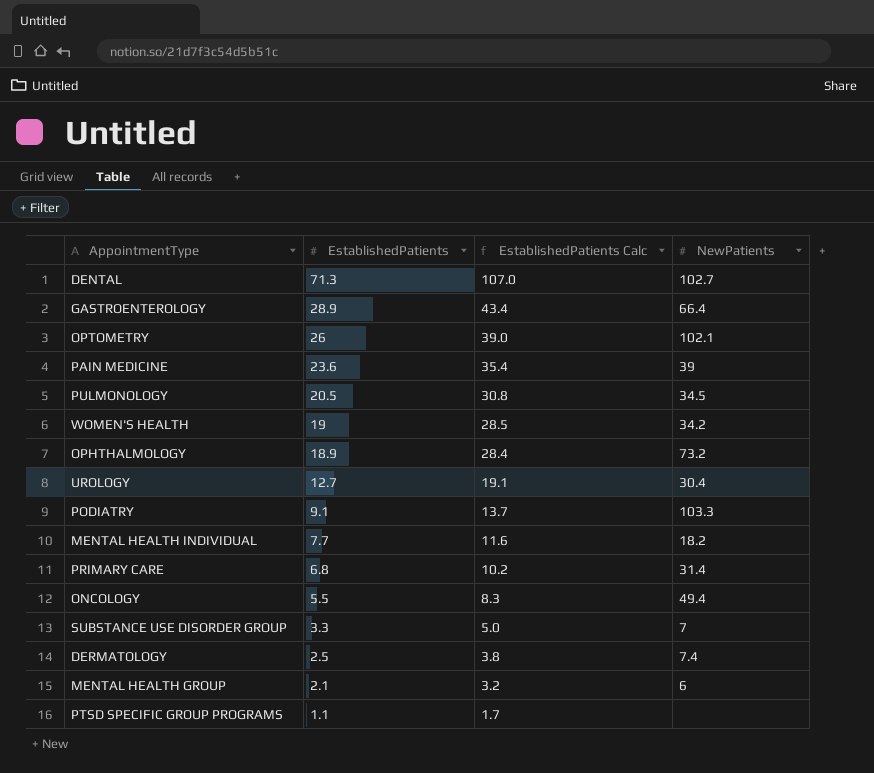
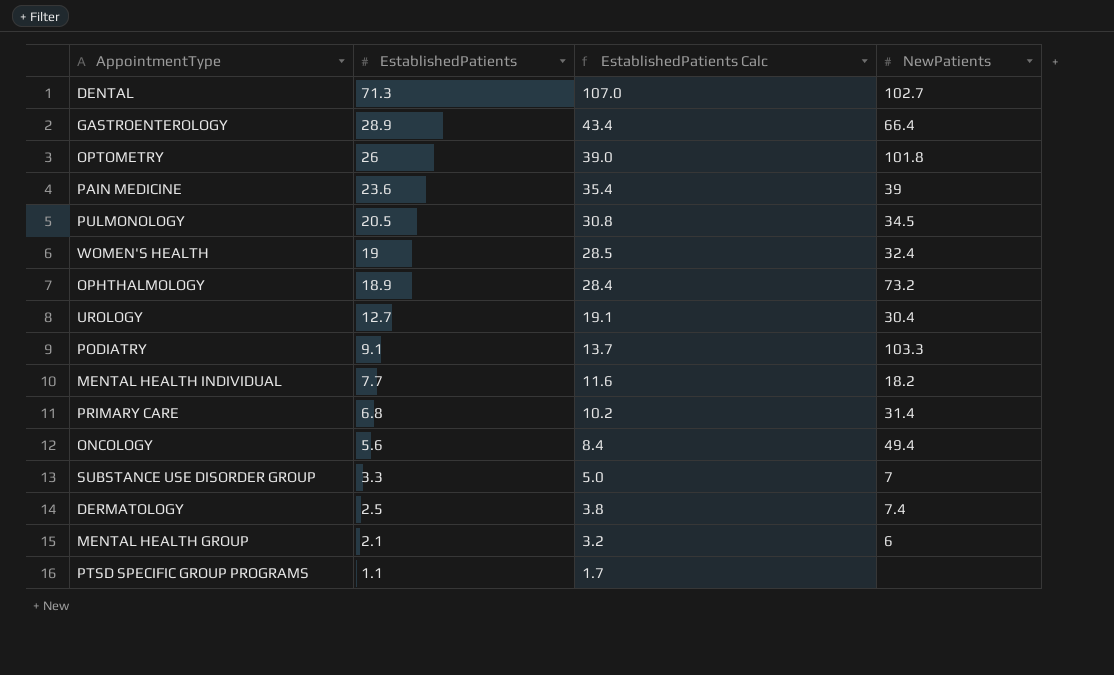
OPTOMETRY | NewPatients: 102.1 -> 101.8
WOMEN'S HEALTH | NewPatients: 34.2 -> 32.4
ONCOLOGY | EstablishedPatients: 5.5 -> 5.6
ONCOLOGY | EstablishedPatients Calc: 8.3 -> 8.4

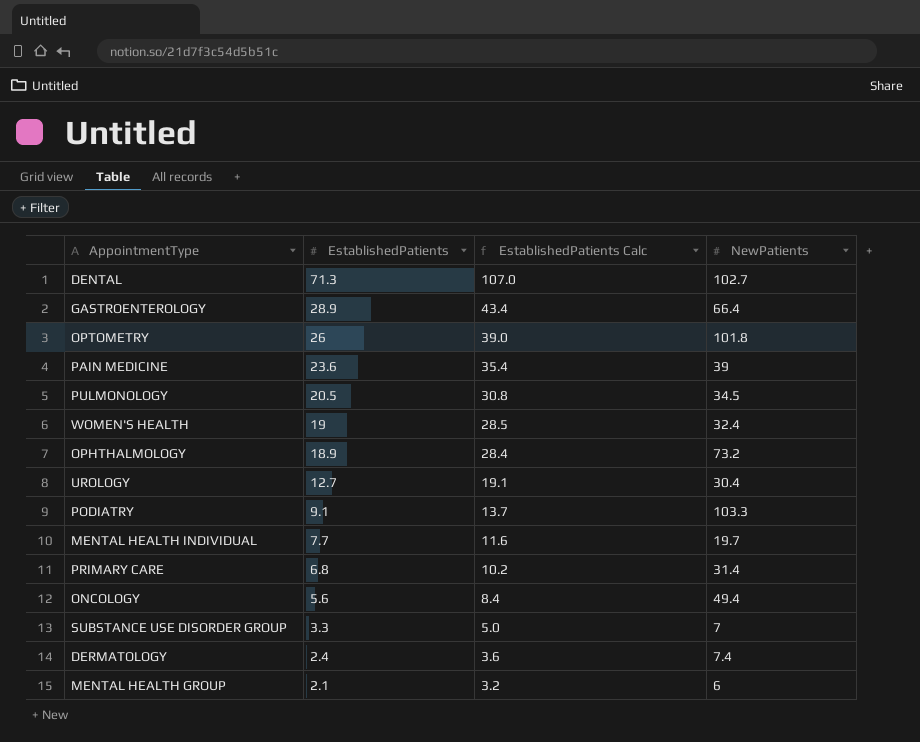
row PTSD SPECIFIC GROUP PROGRAMS: 1.1 | 1.7 | none -> none
MENTAL HEALTH INDIVIDUAL | NewPatients: 18.2 -> 19.7
DERMATOLOGY | EstablishedPatients: 2.5 -> 2.4
DERMATOLOGY | EstablishedPatients Calc: 3.8 -> 3.6

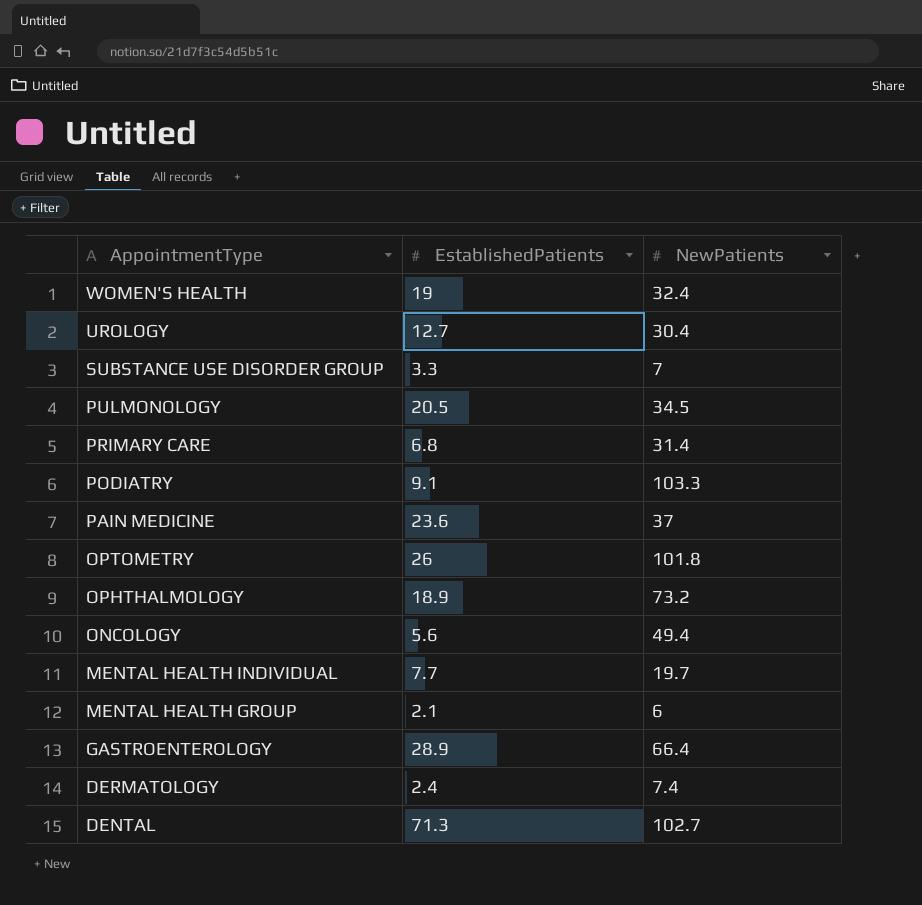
row order: EstablishedPatients descending -> AppointmentType descending
column EstablishedPatients Calc | formula: [EstablishedPatients] * 1.5 -> none
PAIN MEDICINE | NewPatients: 39 -> 37

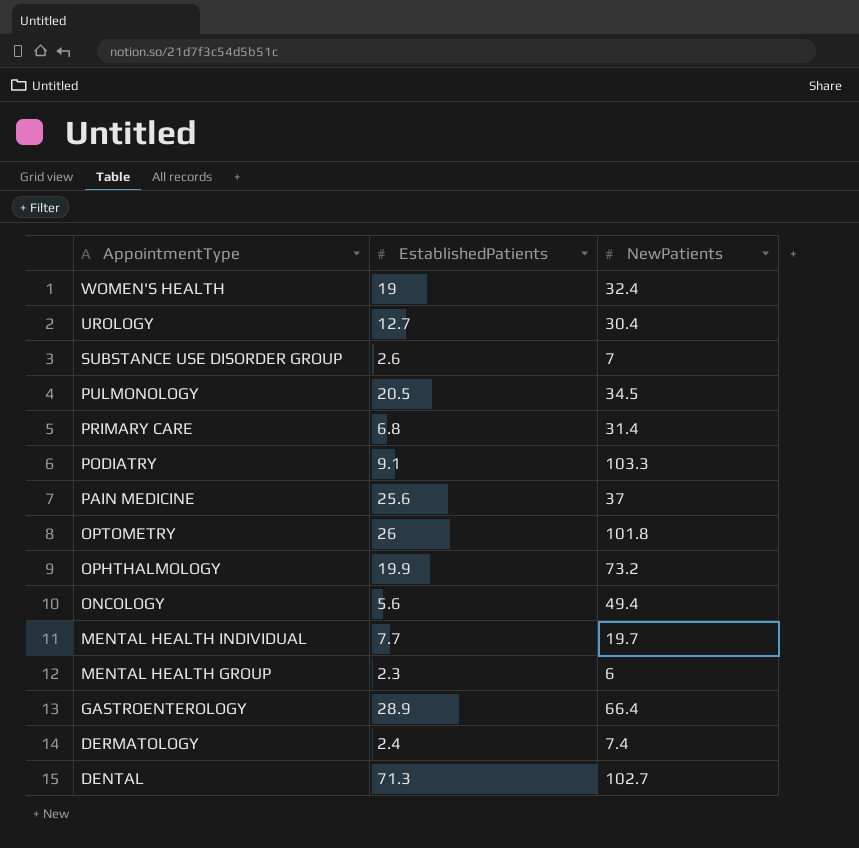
SUBSTANCE USE DISORDER GROUP | EstablishedPatients: 3.3 -> 2.6
PAIN MEDICINE | EstablishedPatients: 23.6 -> 25.6
OPHTHALMOLOGY | EstablishedPatients: 18.9 -> 19.9
MENTAL HEALTH GROUP | EstablishedPatients: 2.1 -> 2.3

